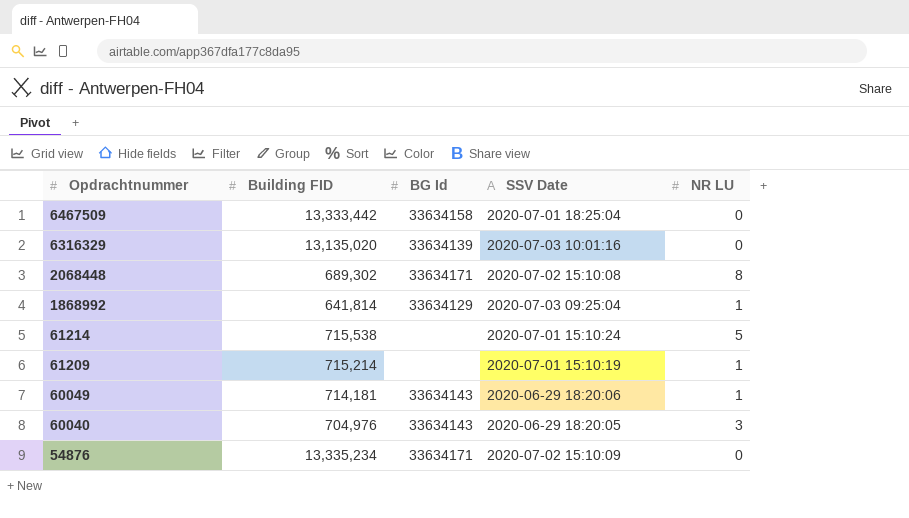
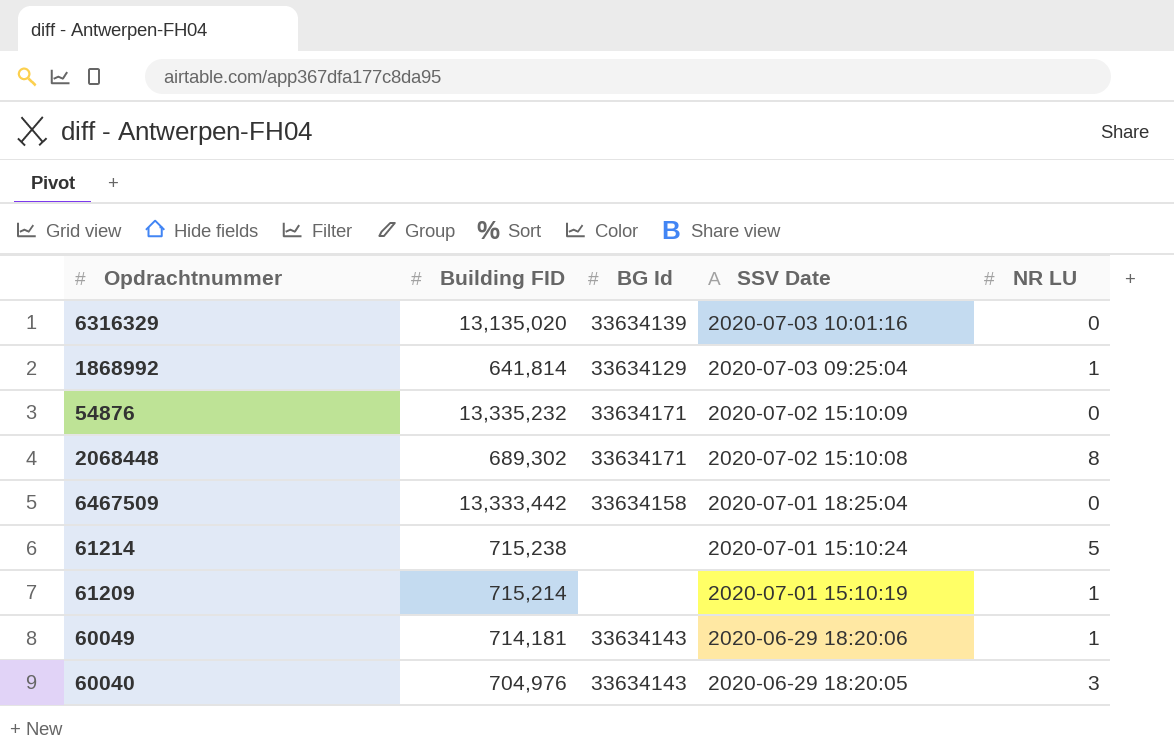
row order: Opdrachtnummer descending -> SSV Date descending
54876 | Building FID: 13,335,234 -> 13,335,232
61214 | Building FID: 715,538 -> 715,238

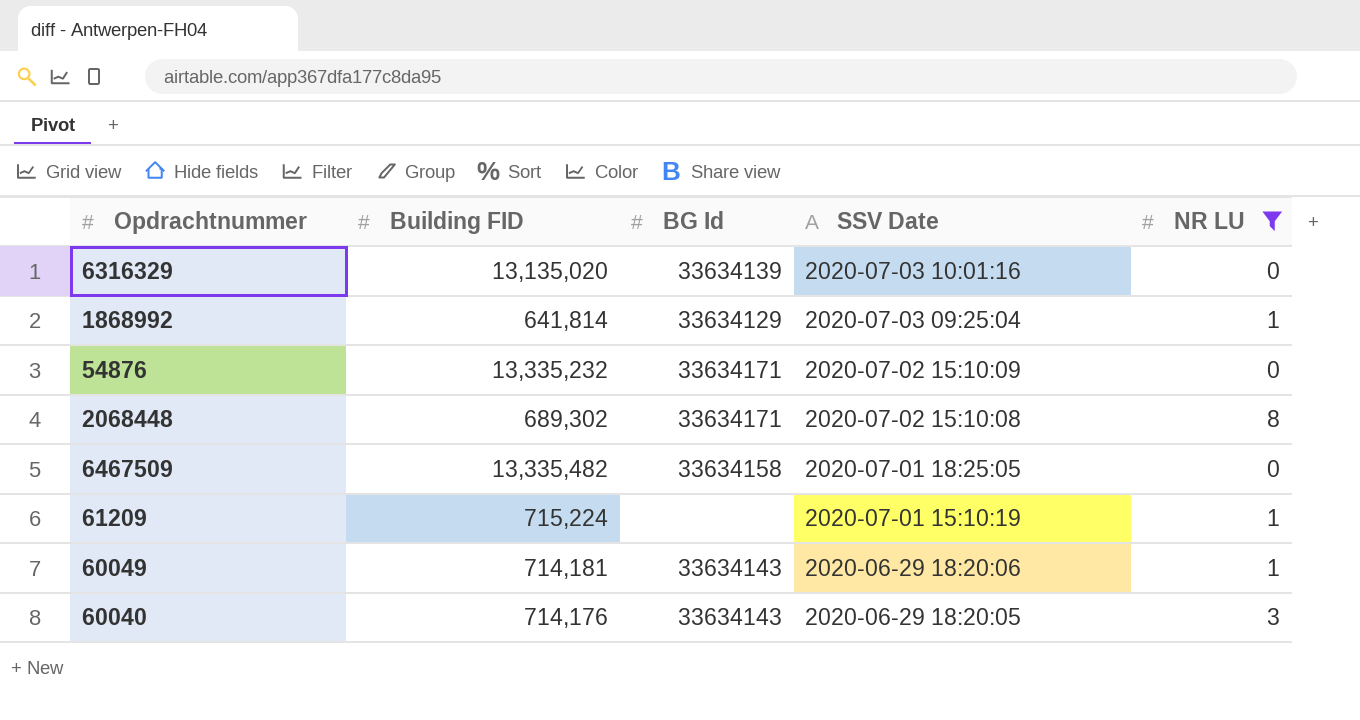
filter: none -> NR LU != 5
6467509 | Building FID: 13,333,442 -> 13,335,482
6467509 | SSV Date: 2020-07-01 18:25:04 -> 2020-07-01 18:25:05
61209 | Building FID: 715,214 -> 715,224
60040 | Building FID: 704,976 -> 714,176

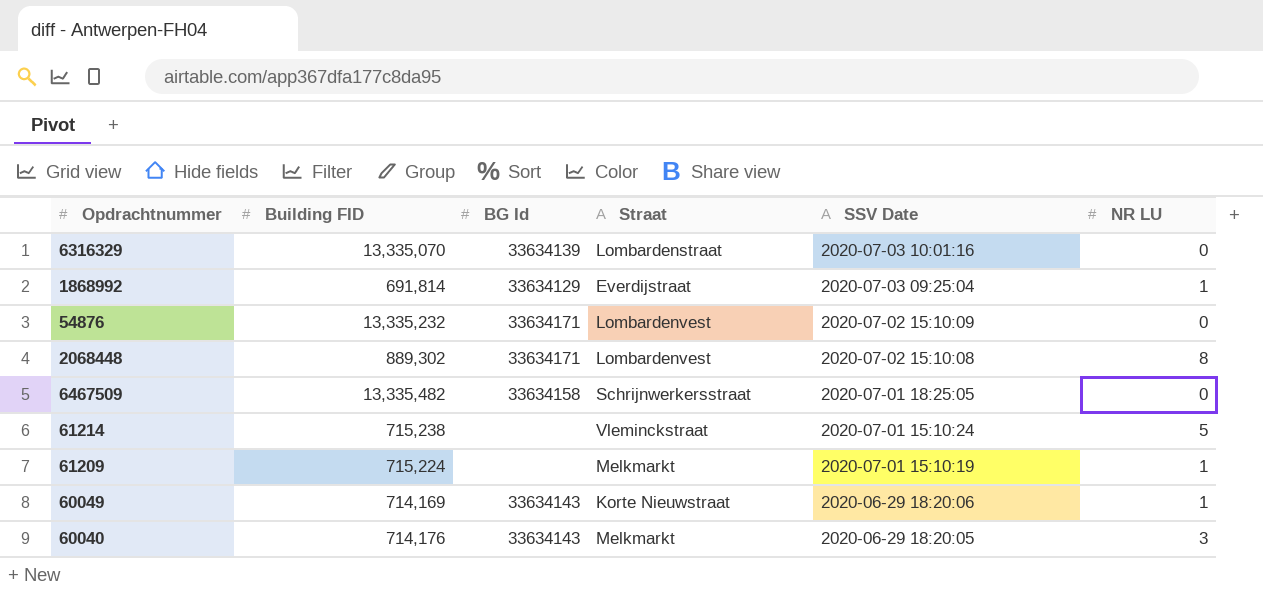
filter: NR LU != 5 -> none
column Straat | position: none -> 4
6316329 | Building FID: 13,135,020 -> 13,335,070
1868992 | Building FID: 641,814 -> 691,814
2068448 | Building FID: 689,302 -> 889,302
60049 | Building FID: 714,181 -> 714,169

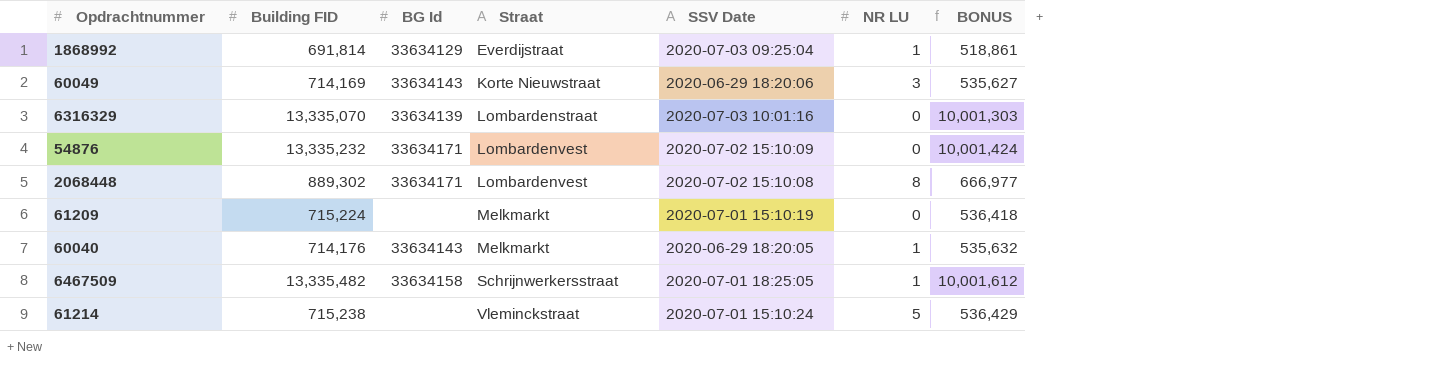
row order: SSV Date descending -> Straat ascending
column BONUS | formula: none -> [Building FID] * 0.75
60049 | NR LU: 1 -> 3
61209 | NR LU: 1 -> 0
60040 | NR LU: 3 -> 1
6467509 | NR LU: 0 -> 1

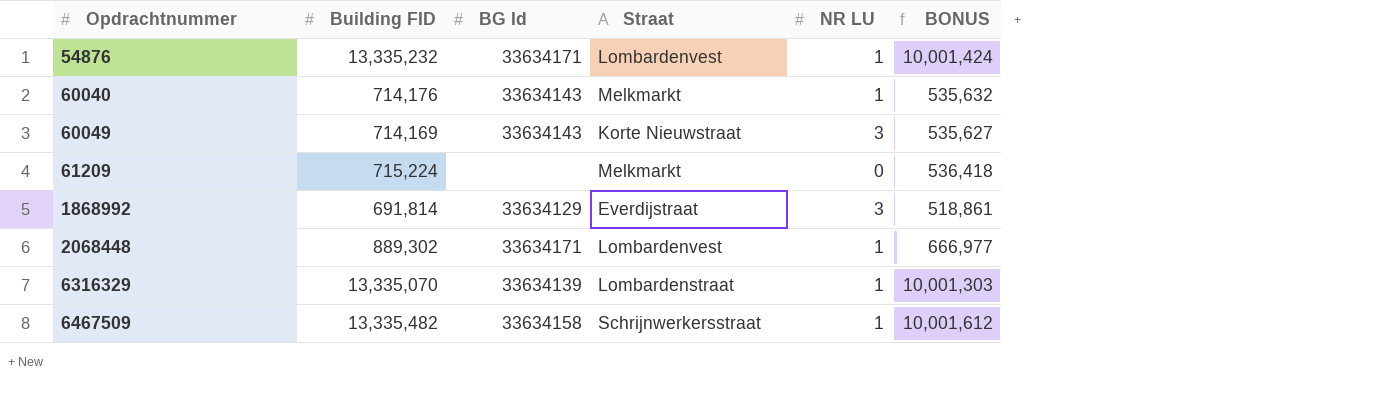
row order: Straat ascending -> Opdrachtnummer ascending
column SSV Date | position: 5 -> none
row 61214: 715,238 | none | Vleminckstraat | 2020-07-01 15:10:24 | 5 | 536,429 -> none
54876 | NR LU: 0 -> 1
1868992 | NR LU: 1 -> 3
2068448 | NR LU: 8 -> 1
6316329 | NR LU: 0 -> 1

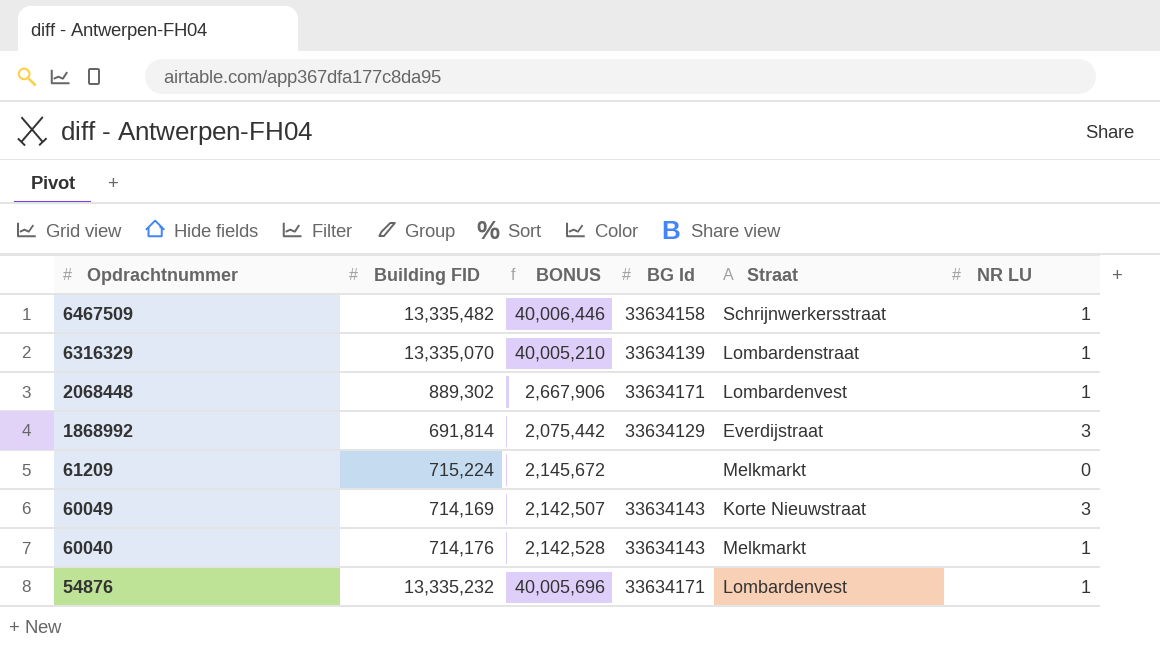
row order: Opdrachtnummer ascending -> Opdrachtnummer descending
column BONUS | formula: [Building FID] * 0.75 -> [Building FID] * 3
column BONUS | position: 6 -> 3

